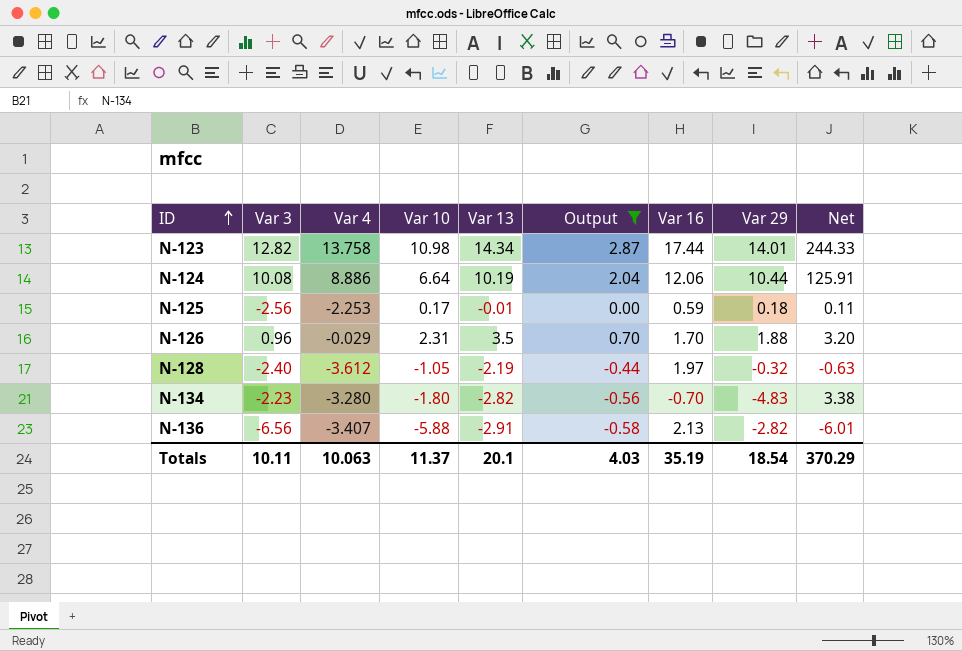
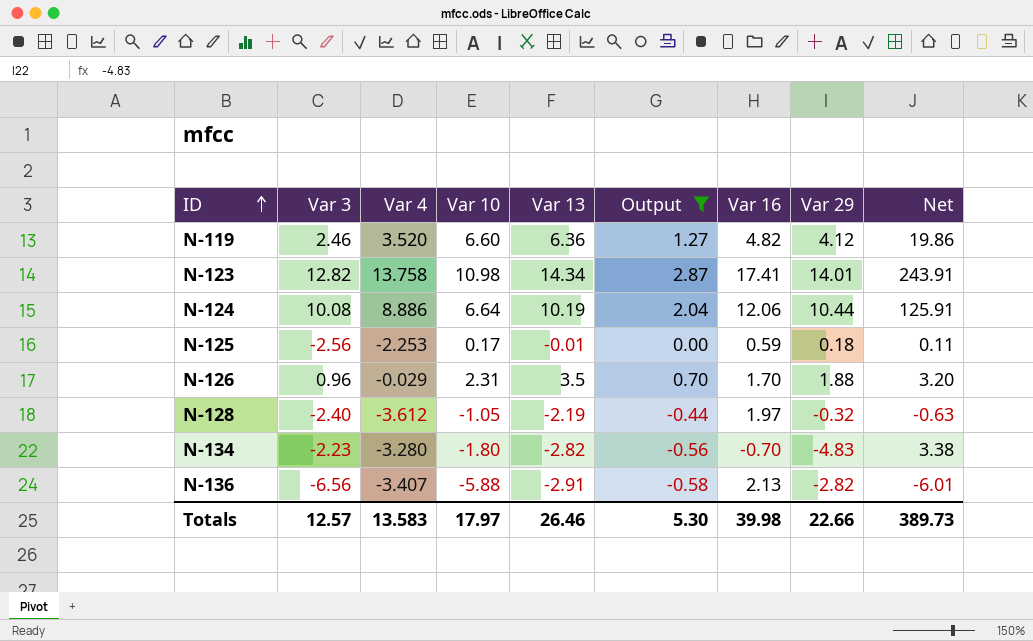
row N-119: none -> 2.46 | 3.520 | 6.60 | 6.36 | 1.27 | 4.82 | 4.12 | 19.86
N-123 | Var 16: 17.44 -> 17.41
N-123 | Net: 244.33 -> 243.91
Totals | Var 3: 10.11 -> 12.57
Totals | Var 4: 10.063 -> 13.583
Totals | Var 10: 11.37 -> 17.97
Totals | Var 13: 20.1 -> 26.46
Totals | Output: 4.03 -> 5.30
Totals | Var 16: 35.19 -> 39.98
Totals | Var 29: 18.54 -> 22.66
Totals | Net: 370.29 -> 389.73

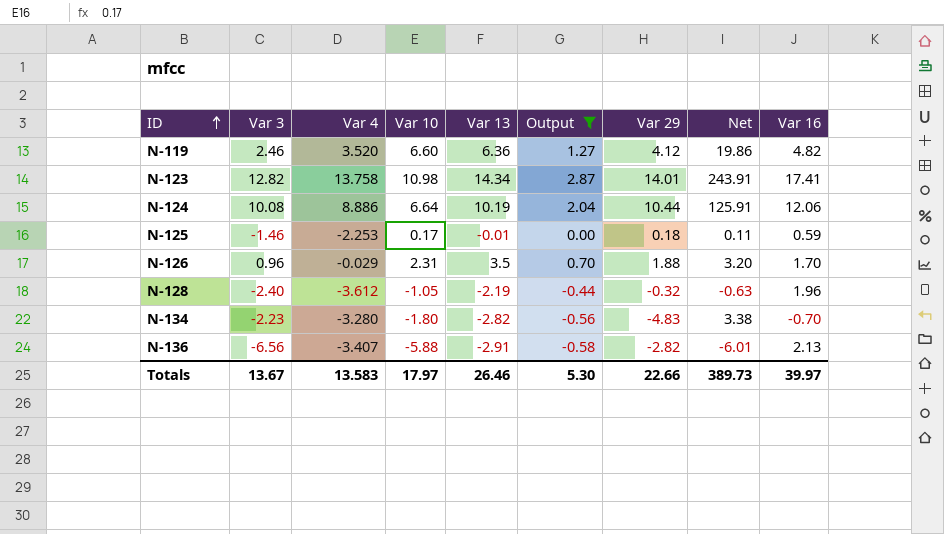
column Var 16 | position: 7 -> 9
N-125 | Var 3: -2.56 -> -1.46
N-128 | Var 16: 1.97 -> 1.96
Totals | Var 3: 12.57 -> 13.67
Totals | Var 16: 39.98 -> 39.97

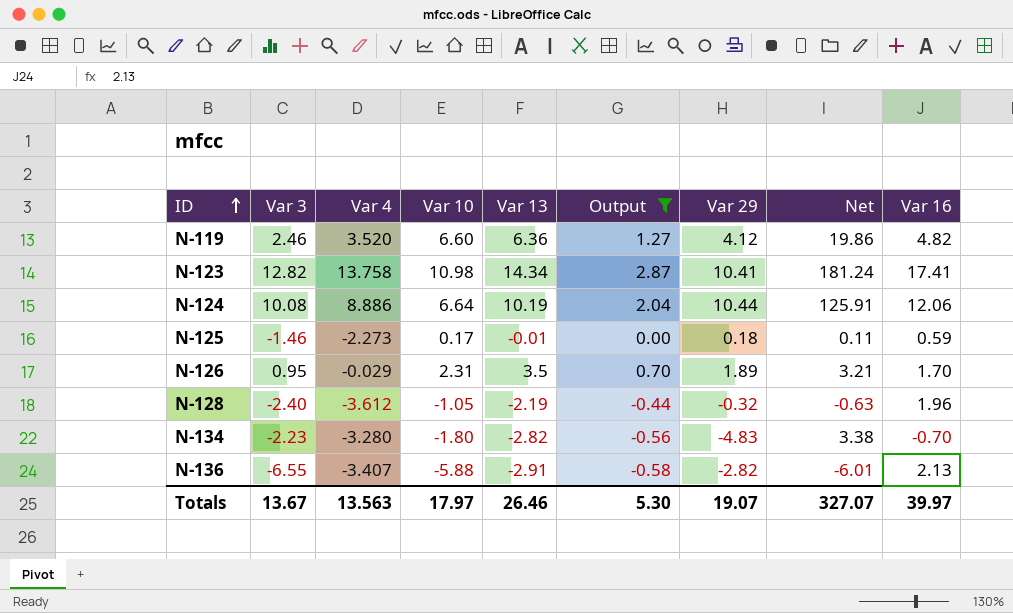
N-123 | Var 29: 14.01 -> 10.41
N-123 | Net: 243.91 -> 181.24
N-125 | Var 4: -2.253 -> -2.273
N-126 | Var 3: 0.96 -> 0.95
N-126 | Var 29: 1.88 -> 1.89
N-126 | Net: 3.20 -> 3.21
N-136 | Var 3: -6.56 -> -6.55
Totals | Var 4: 13.583 -> 13.563
Totals | Var 29: 22.66 -> 19.07
Totals | Net: 389.73 -> 327.07

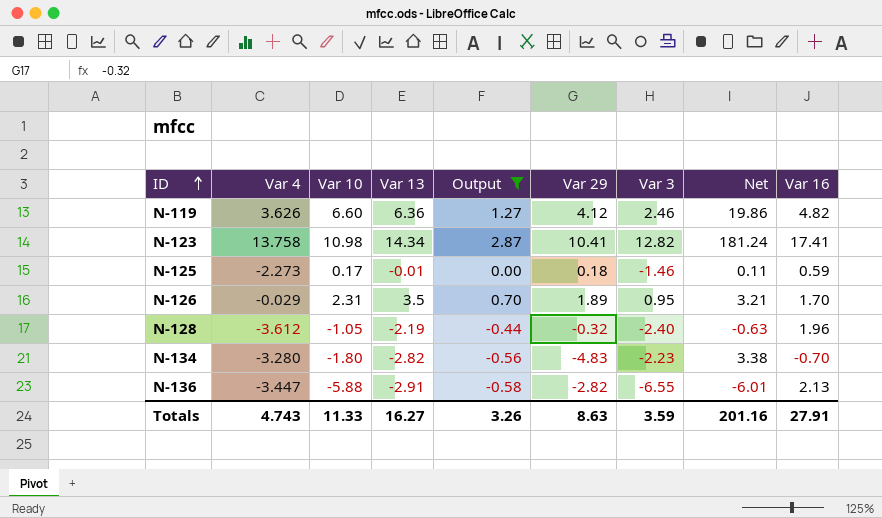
column Var 3 | position: 2 -> 7
row N-124: 10.08 | 8.886 | 6.64 | 10.19 | 2.04 | 10.44 | 125.91 | 12.06 -> none
N-119 | Var 4: 3.520 -> 3.626
N-136 | Var 4: -3.407 -> -3.447
Totals | Var 4: 13.563 -> 4.743
Totals | Var 10: 17.97 -> 11.33
Totals | Var 13: 26.46 -> 16.27
Totals | Output: 5.30 -> 3.26
Totals | Var 29: 19.07 -> 8.63
Totals | Var 3: 13.67 -> 3.59
Totals | Net: 327.07 -> 201.16
Totals | Var 16: 39.97 -> 27.91

